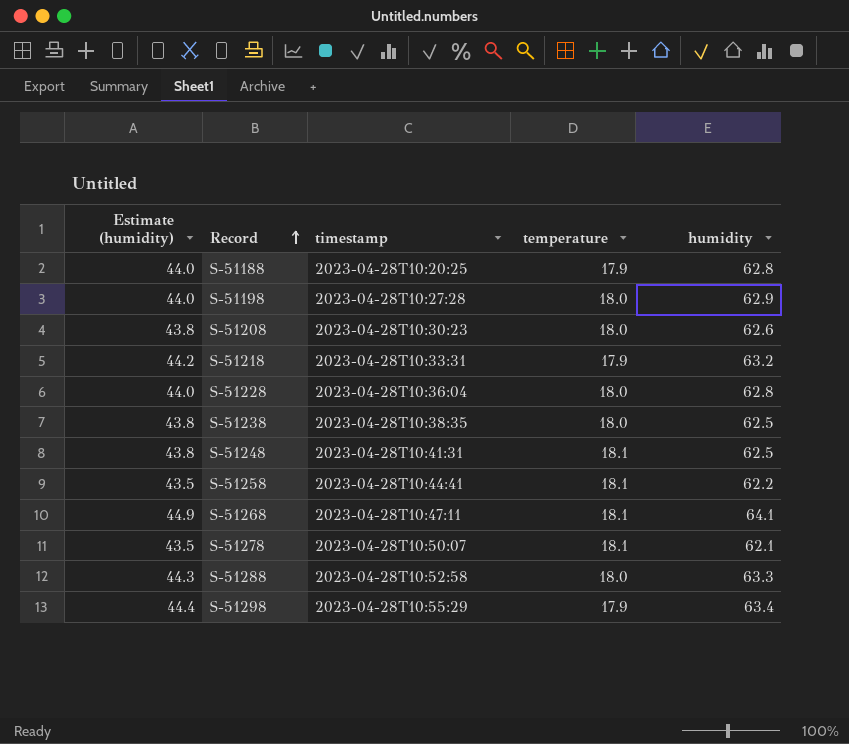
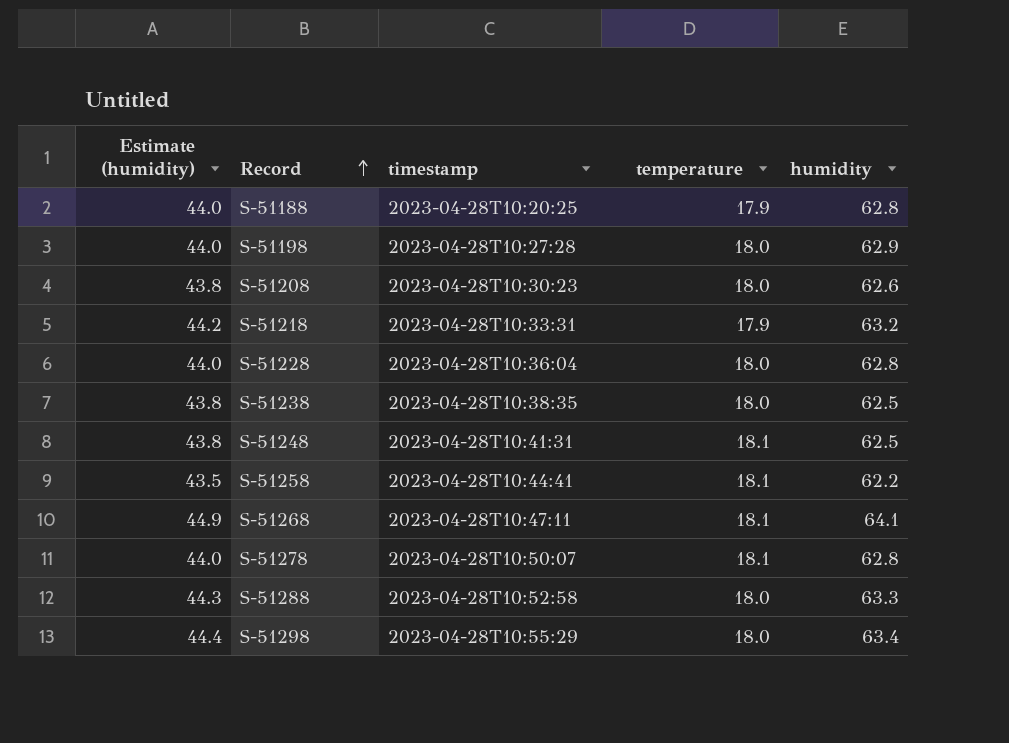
S-51278 | Estimate (humidity): 43.5 -> 44.0
S-51278 | humidity: 62.1 -> 62.8
S-51298 | temperature: 17.9 -> 18.0

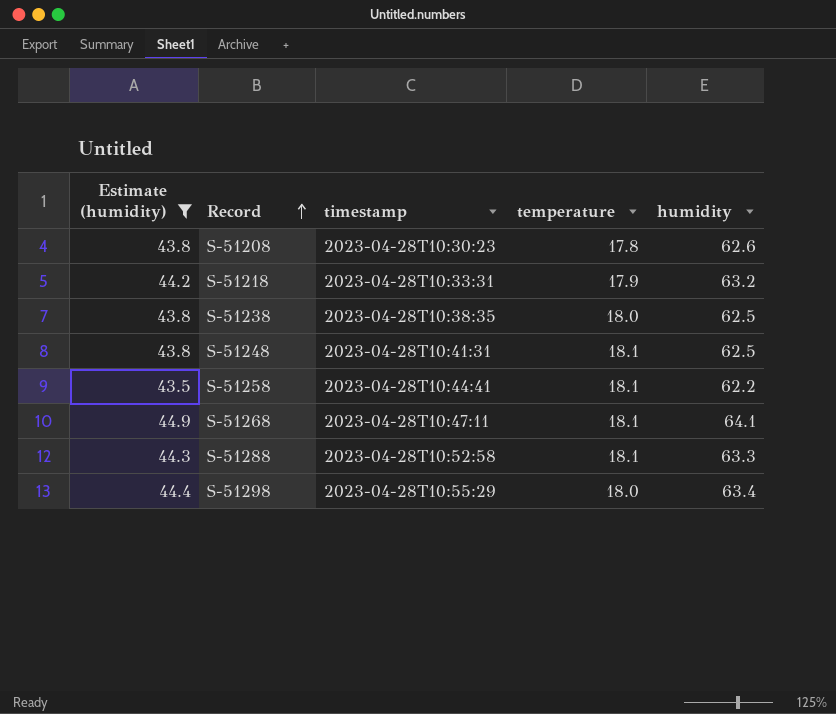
filter: none -> Estimate (humidity) != 44.0
S-51208 | temperature: 18.0 -> 17.8
S-51288 | temperature: 18.0 -> 18.1

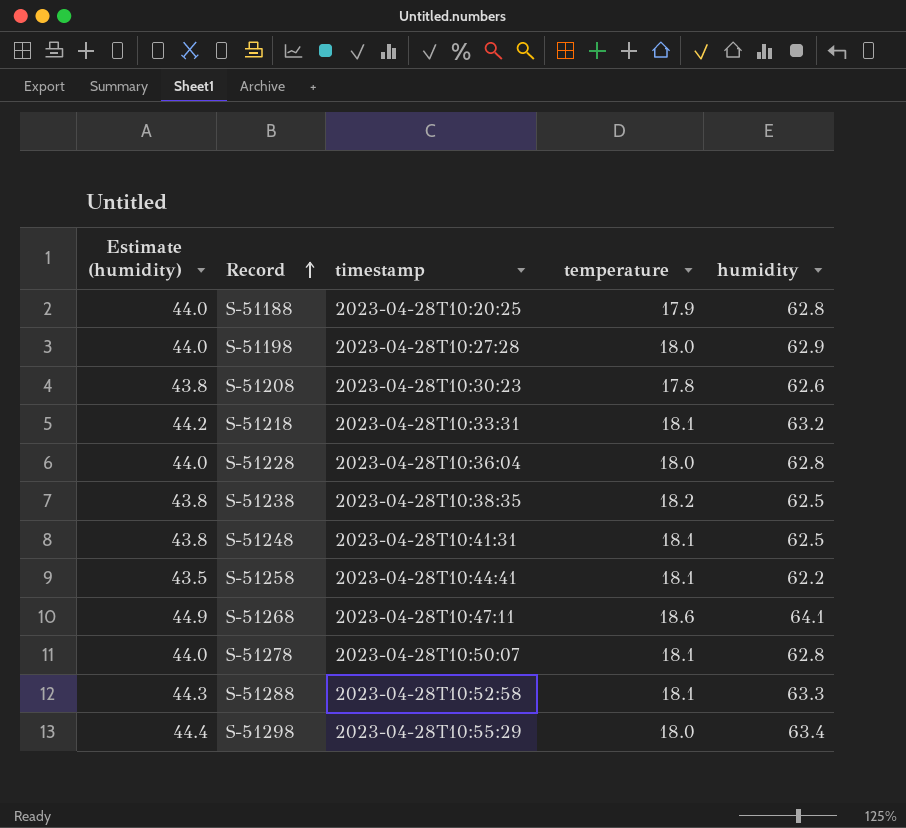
filter: Estimate (humidity) != 44.0 -> none
S-51218 | temperature: 17.9 -> 18.1
S-51238 | temperature: 18.0 -> 18.2
S-51268 | temperature: 18.1 -> 18.6

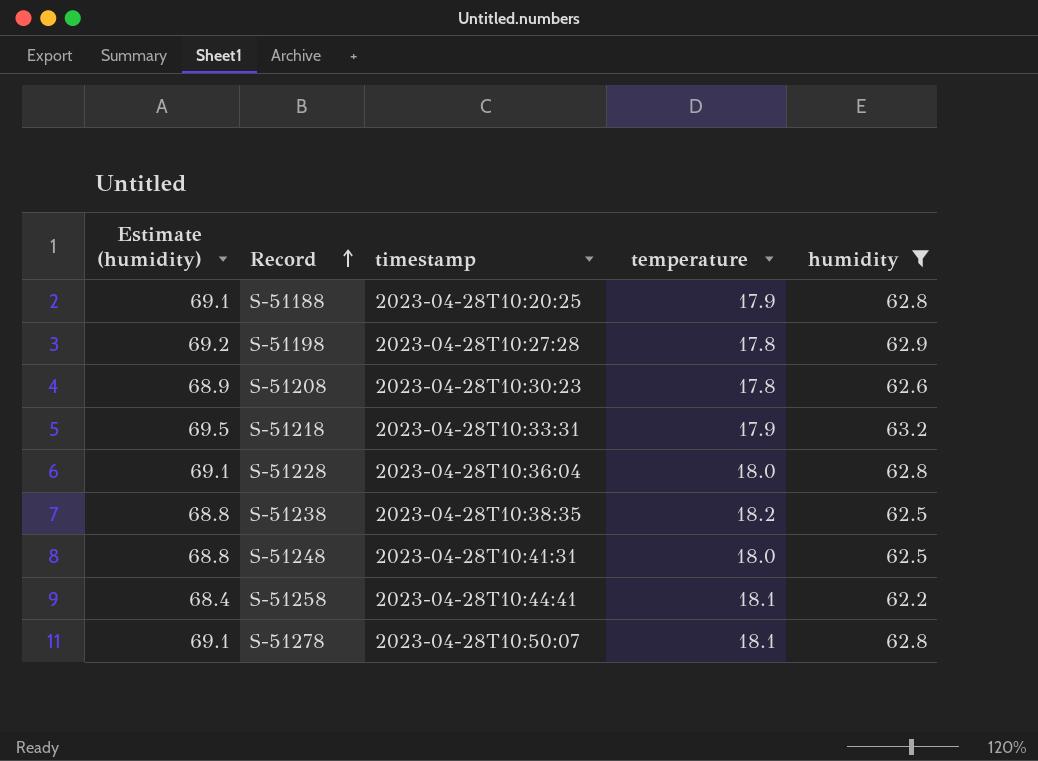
filter: none -> humidity <= 63.2
column Estimate (humidity) | formula: [humidity] * 0.7 -> [humidity] * 1.1
S-51198 | temperature: 18.0 -> 17.8
S-51218 | temperature: 18.1 -> 17.9
S-51248 | temperature: 18.1 -> 18.0

